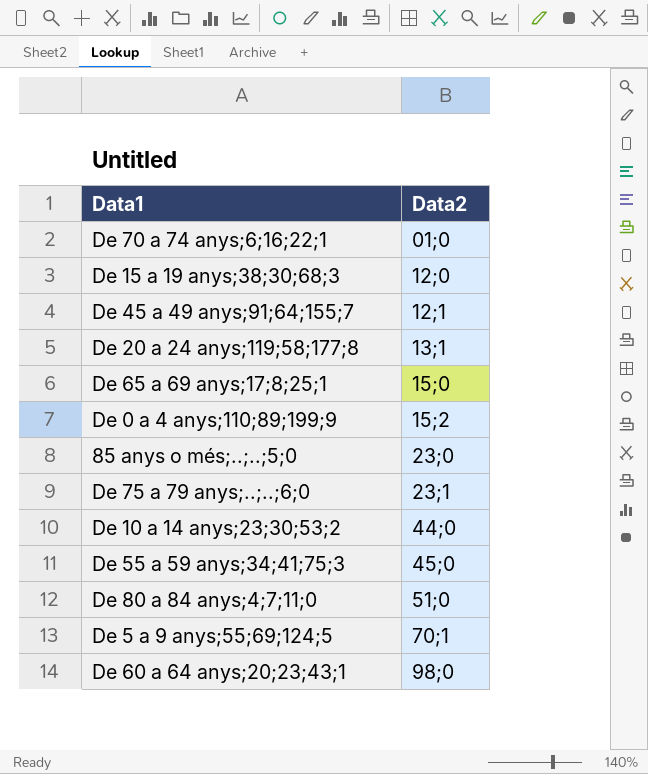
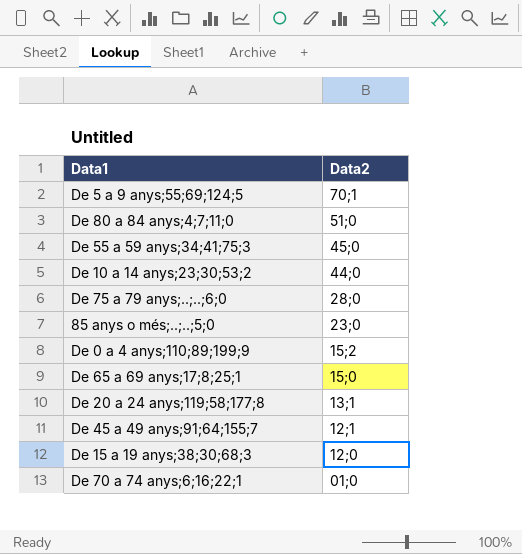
row order: Data2 ascending -> Data2 descending
row De 60 a 64 anys;20;23;43;1: 98;0 -> none
De 75 a 79 anys;..;..;6;0 | Data2: 23;1 -> 28;0

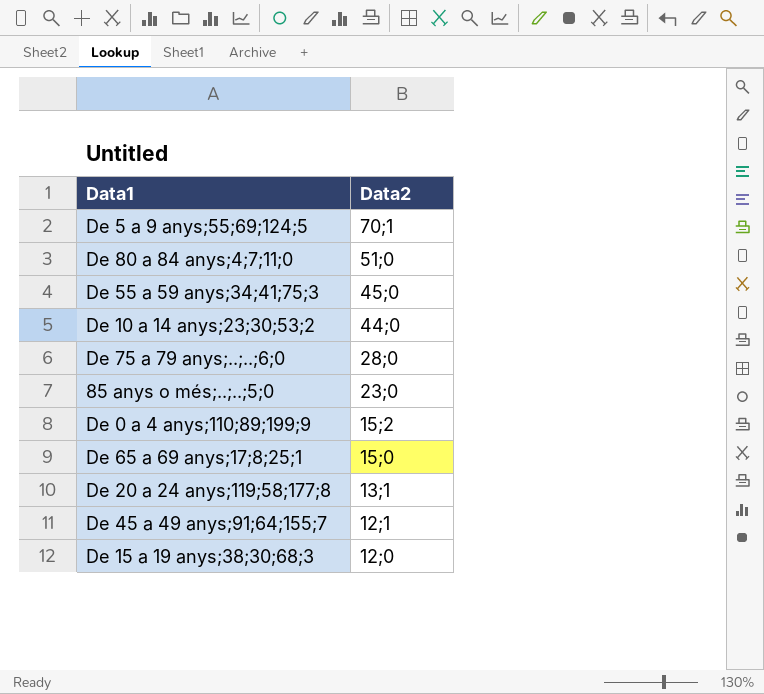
row De 70 a 74 anys;6;16;22;1: 01;0 -> none

